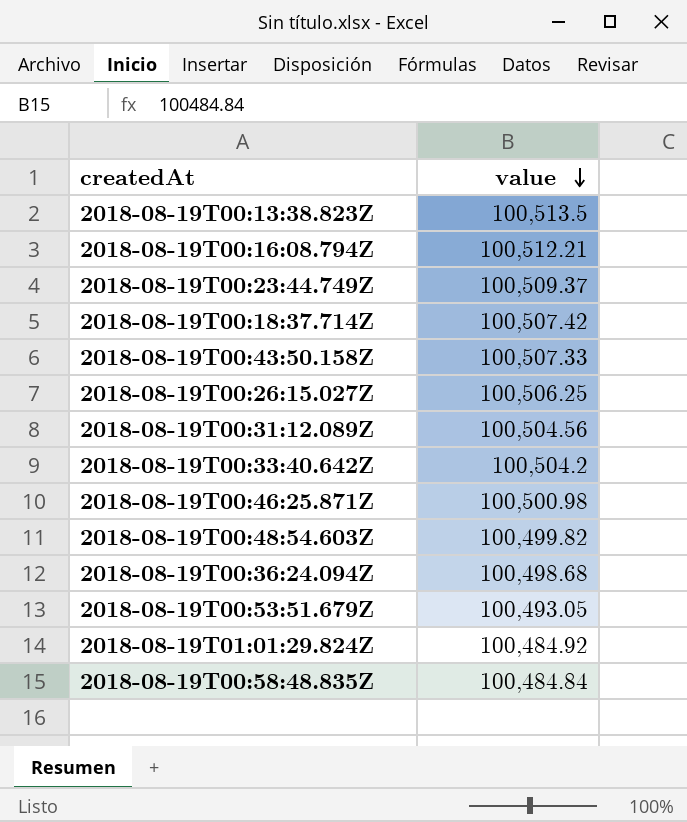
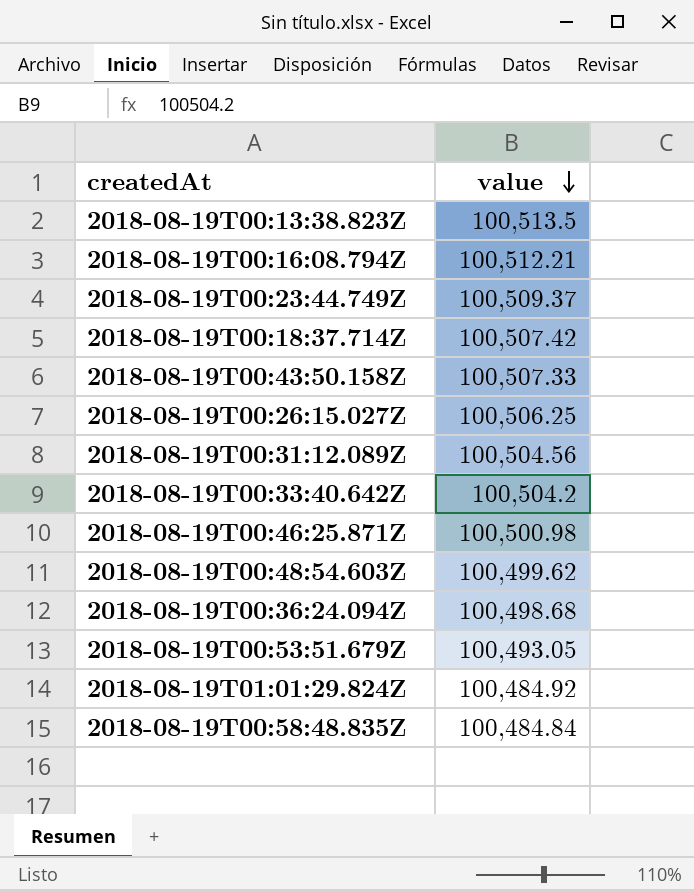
2018-08-19T00:48:54.603Z | value: 100,499.82 -> 100,499.62

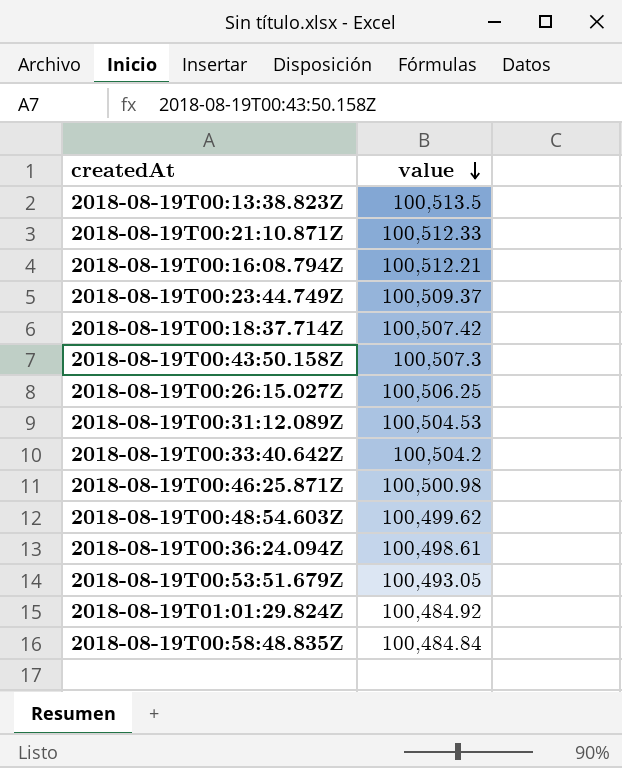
row 2018-08-19T00:21:10.871Z: none -> 100,512.33
2018-08-19T00:43:50.158Z | value: 100,507.33 -> 100,507.3
2018-08-19T00:31:12.089Z | value: 100,504.56 -> 100,504.53
2018-08-19T00:36:24.094Z | value: 100,498.68 -> 100,498.61

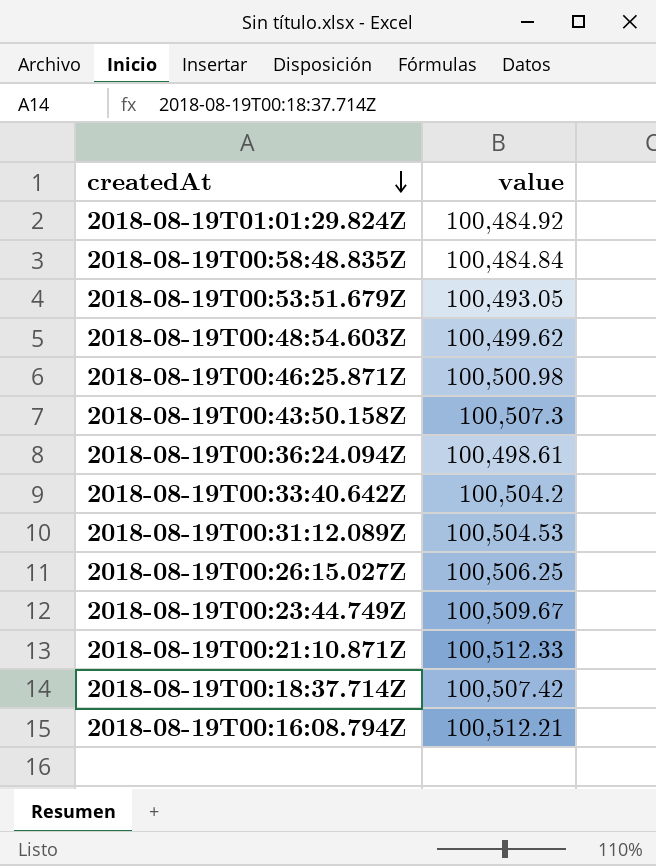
row order: value descending -> createdAt descending
row 2018-08-19T00:13:38.823Z: 100,513.5 -> none
2018-08-19T00:23:44.749Z | value: 100,509.37 -> 100,509.67

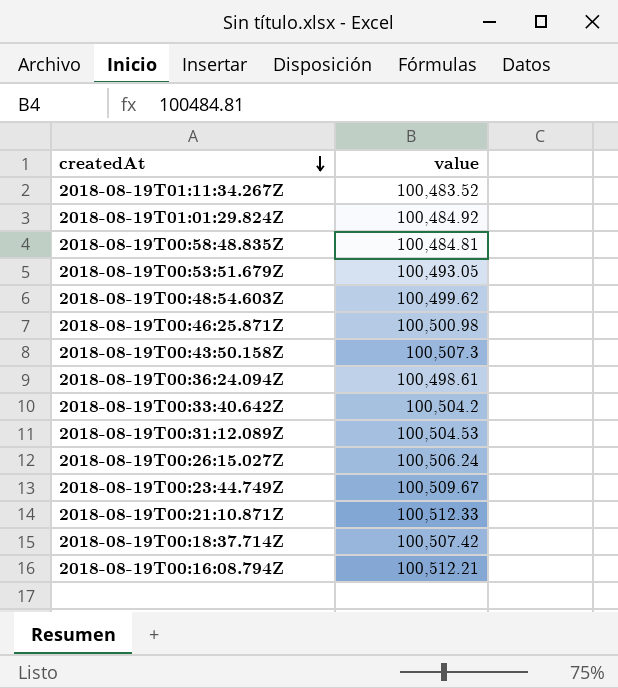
row 2018-08-19T01:11:34.267Z: none -> 100,483.52
2018-08-19T00:58:48.835Z | value: 100,484.84 -> 100,484.81
2018-08-19T00:26:15.027Z | value: 100,506.25 -> 100,506.24

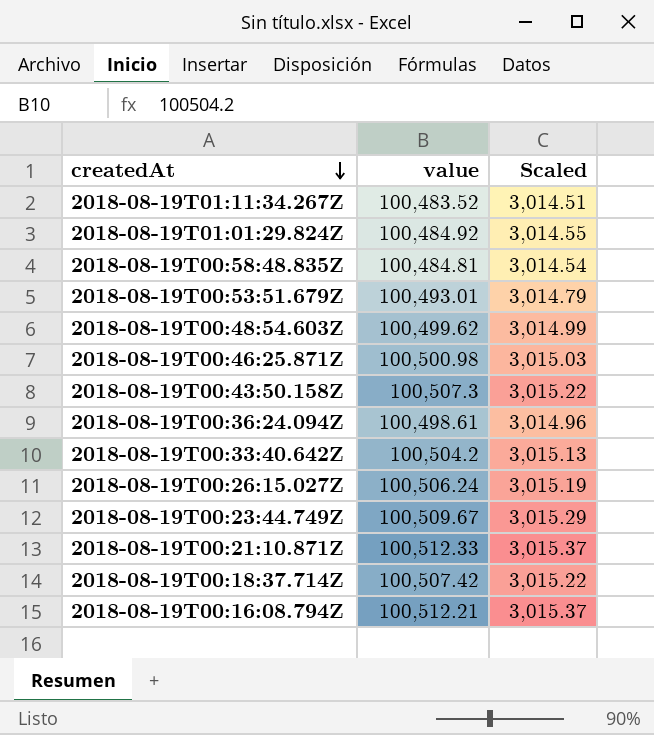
column Scaled | formula: none -> [value] * 0.03
row 2018-08-19T00:31:12.089Z: 100,504.53 -> none
2018-08-19T00:53:51.679Z | value: 100,493.05 -> 100,493.01

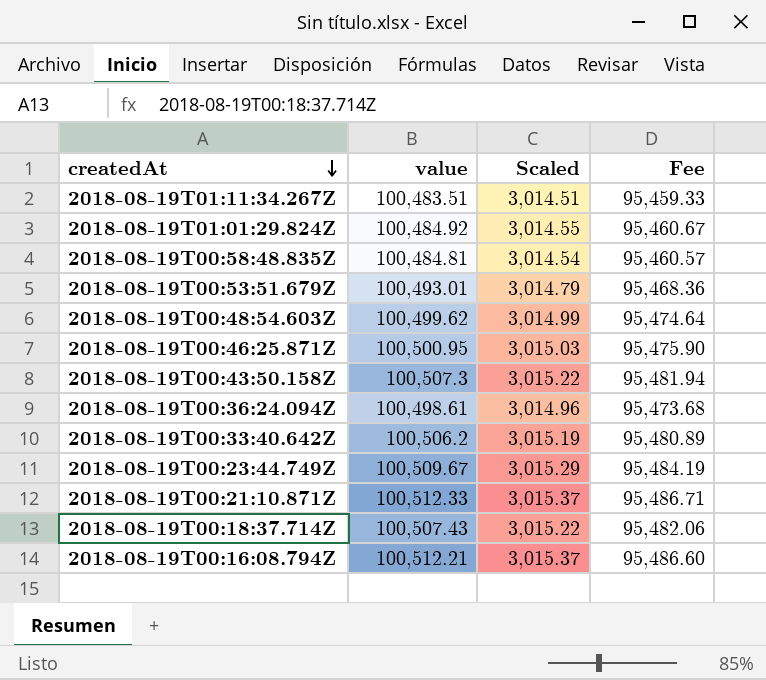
column Fee | formula: none -> [value] * 0.95
row 2018-08-19T00:26:15.027Z: 100,506.24 | 3,015.19 -> none
2018-08-19T01:11:34.267Z | value: 100,483.52 -> 100,483.51
2018-08-19T00:46:25.871Z | value: 100,500.98 -> 100,500.95
2018-08-19T00:33:40.642Z | value: 100,504.2 -> 100,506.2
2018-08-19T00:33:40.642Z | Scaled: 3,015.13 -> 3,015.19
2018-08-19T00:18:37.714Z | value: 100,507.42 -> 100,507.43

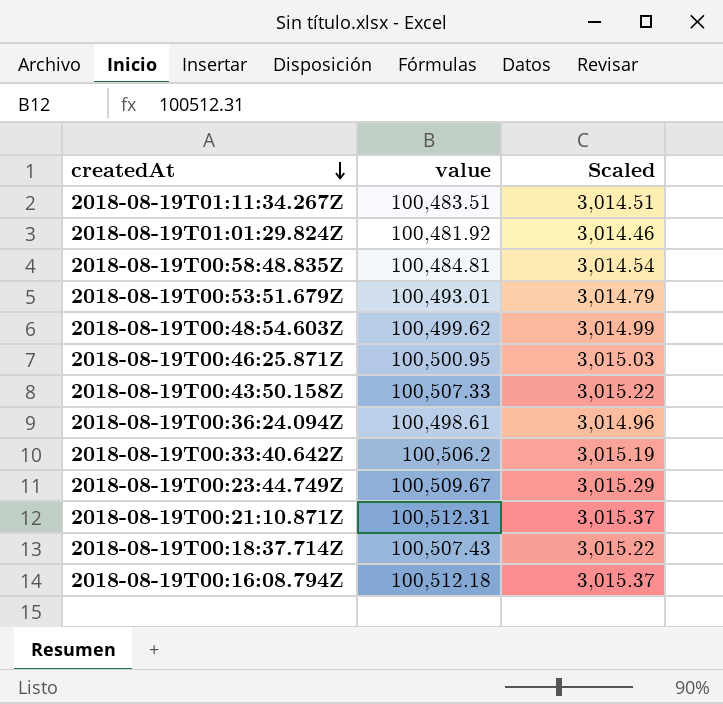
column Fee | formula: [value] * 0.95 -> none
2018-08-19T01:01:29.824Z | value: 100,484.92 -> 100,481.92
2018-08-19T01:01:29.824Z | Scaled: 3,014.55 -> 3,014.46
2018-08-19T00:43:50.158Z | value: 100,507.3 -> 100,507.33
2018-08-19T00:21:10.871Z | value: 100,512.33 -> 100,512.31
2018-08-19T00:16:08.794Z | value: 100,512.21 -> 100,512.18

